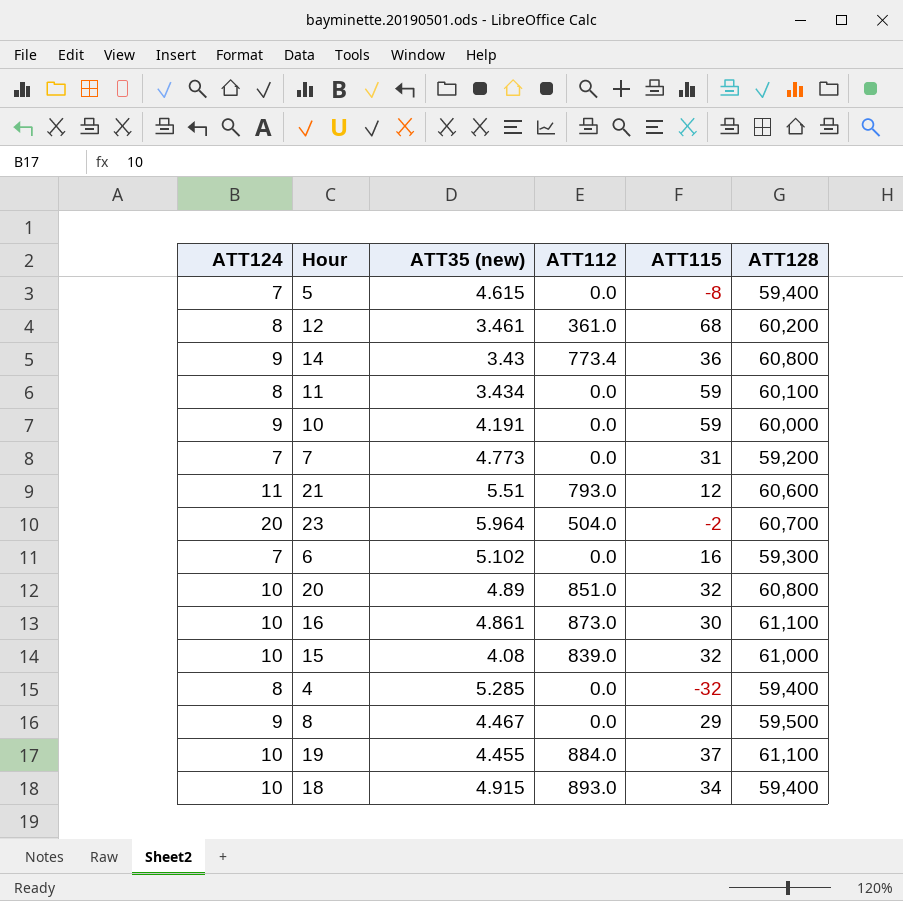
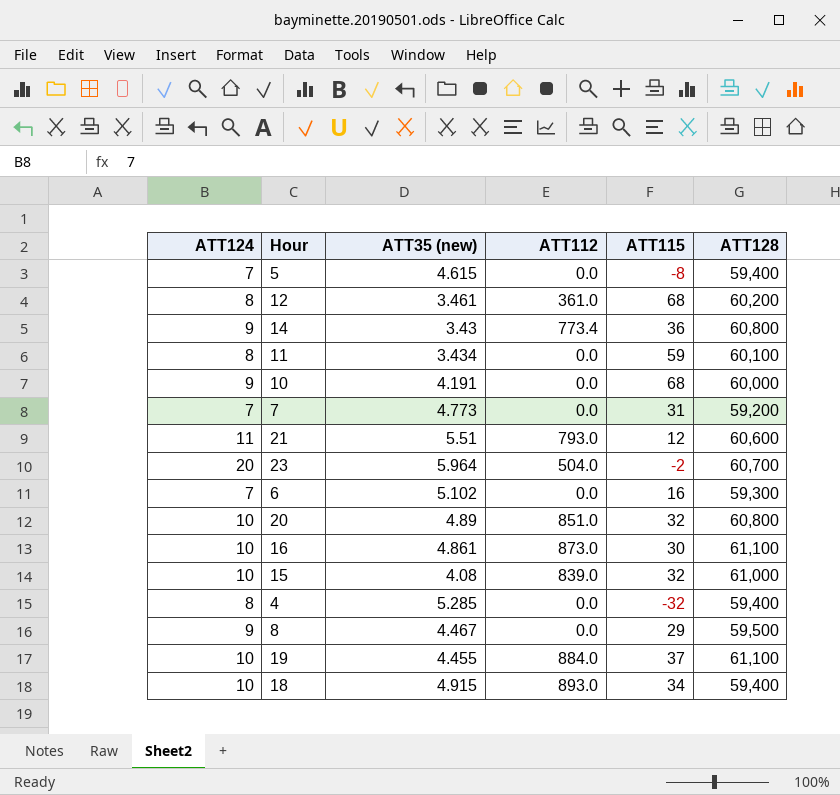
10 | ATT115: 59 -> 68

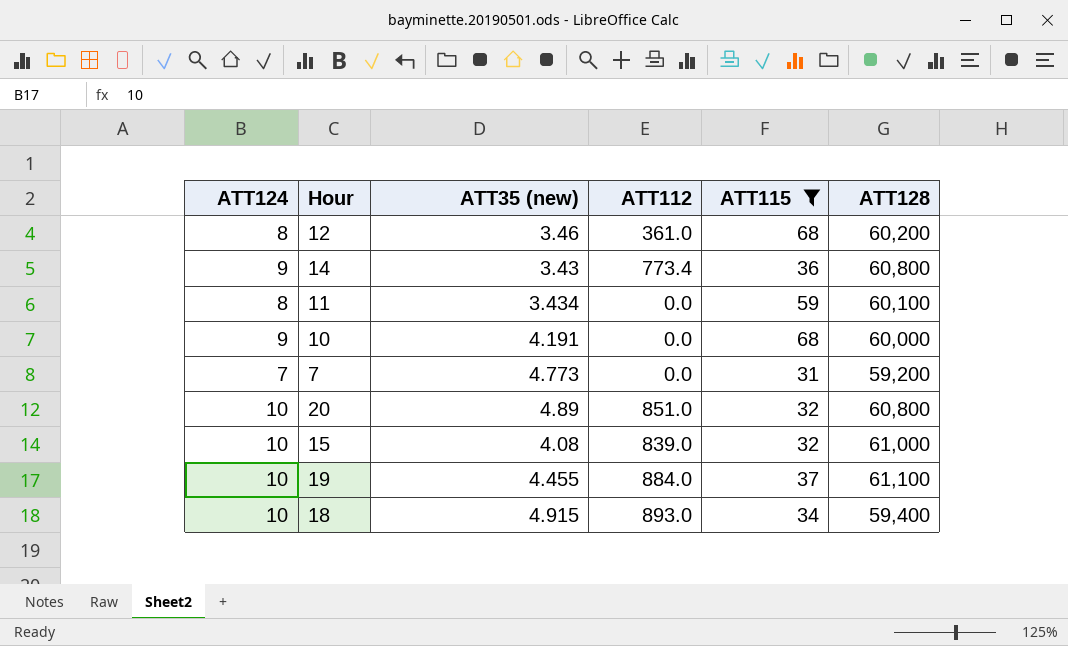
filter: none -> ATT115 >= 31
12 | ATT35 (new): 3.461 -> 3.46

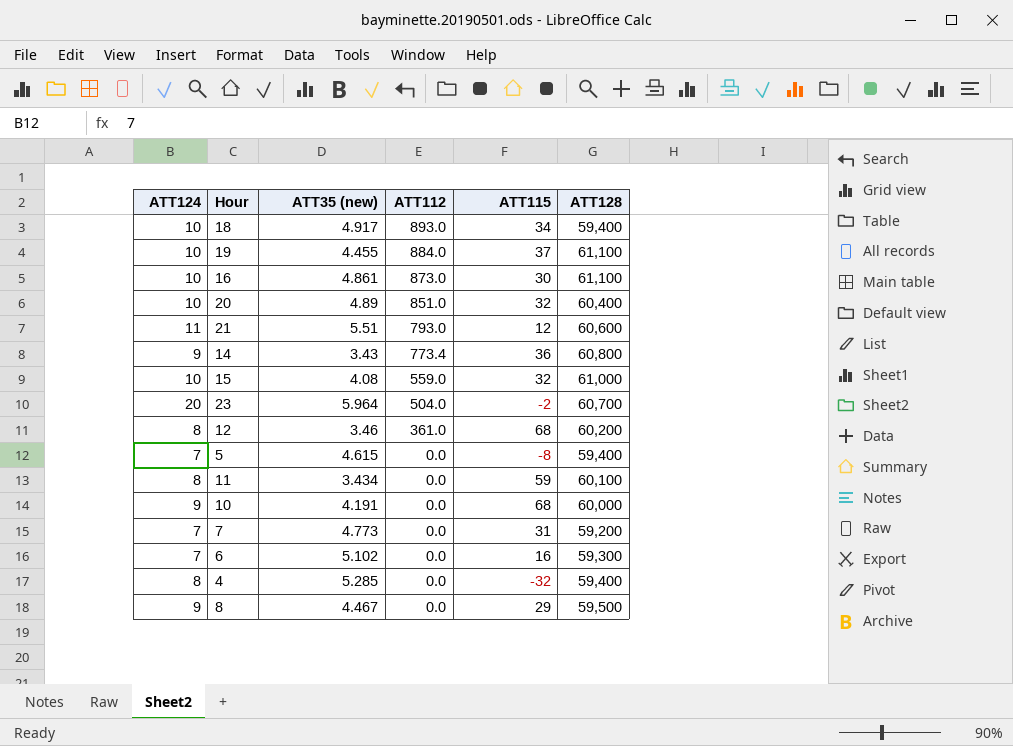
filter: ATT115 >= 31 -> none
row order: none -> ATT112 descending
18 | ATT35 (new): 4.915 -> 4.917
20 | ATT128: 60,800 -> 60,400
15 | ATT112: 839.0 -> 559.0

